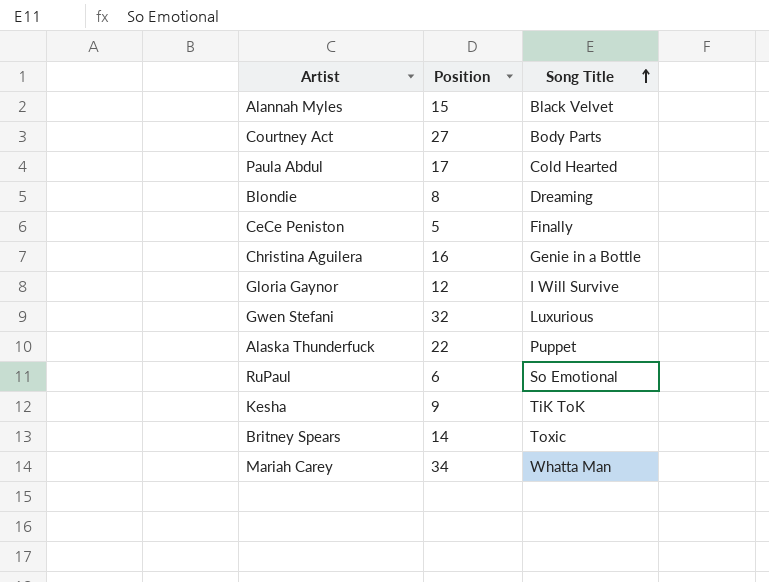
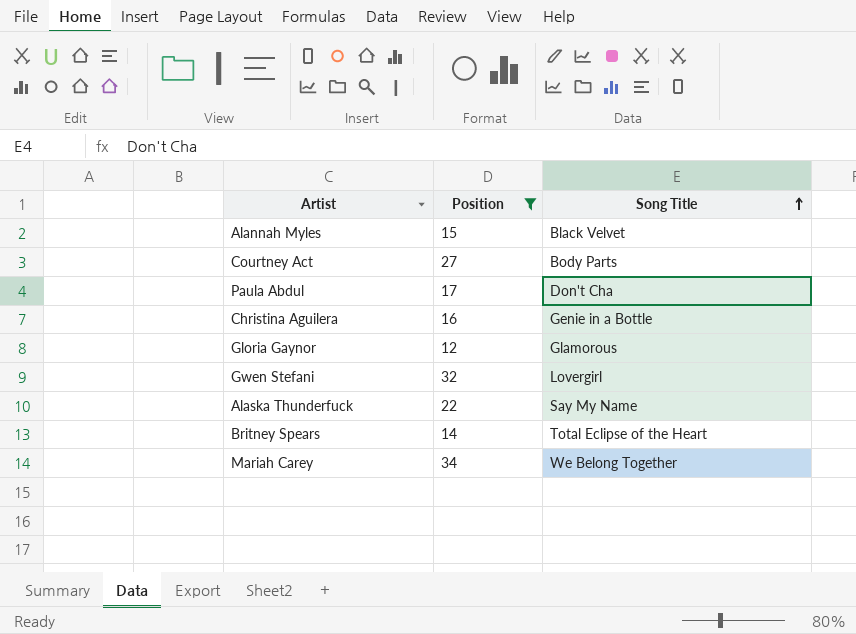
filter: none -> Position >= 12
Paula Abdul | Song Title: Cold Hearted -> Don't Cha
Gloria Gaynor | Song Title: I Will Survive -> Glamorous
Gwen Stefani | Song Title: Luxurious -> Lovergirl
Alaska Thunderfuck | Song Title: Puppet -> Say My Name
Britney Spears | Song Title: Toxic -> Total Eclipse of the Heart
Mariah Carey | Song Title: Whatta Man -> We Belong Together

